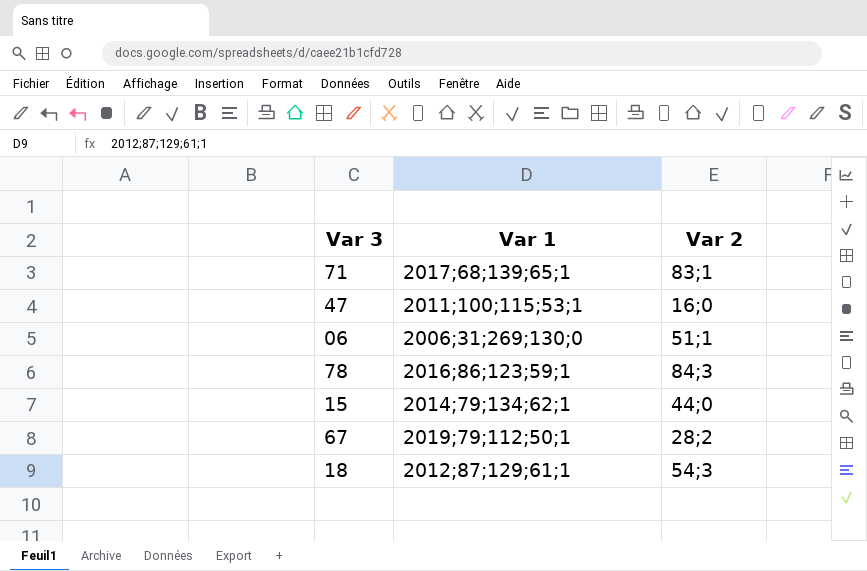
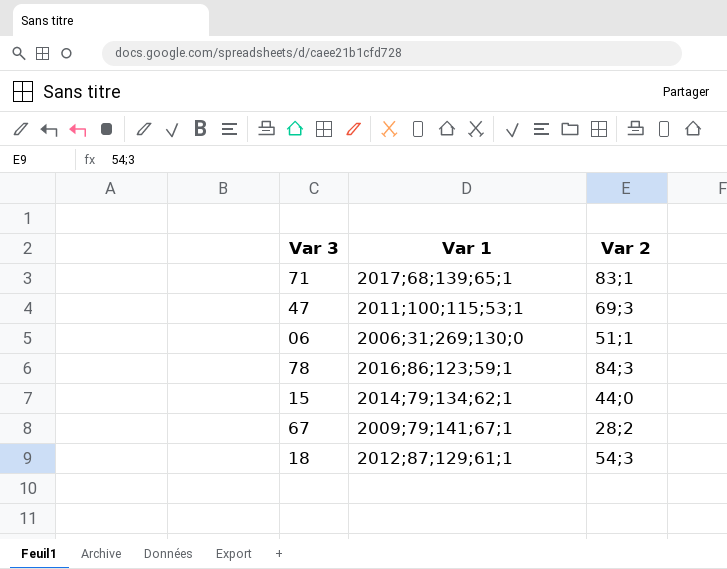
47 | Var 2: 16;0 -> 69;3
67 | Var 1: 2019;79;112;50;1 -> 2009;79;141;67;1

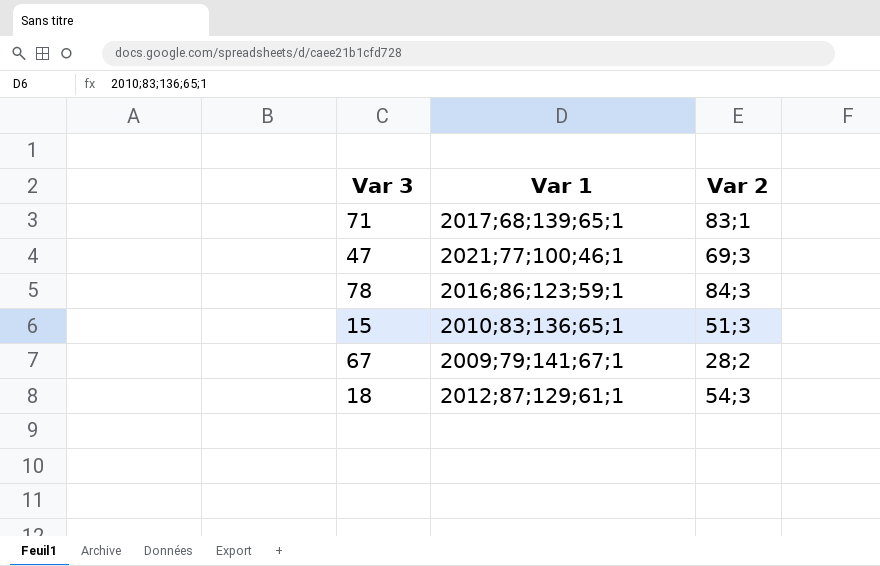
row 06: 2006;31;269;130;0 | 51;1 -> none
47 | Var 1: 2011;100;115;53;1 -> 2021;77;100;46;1
15 | Var 1: 2014;79;134;62;1 -> 2010;83;136;65;1
15 | Var 2: 44;0 -> 51;3

